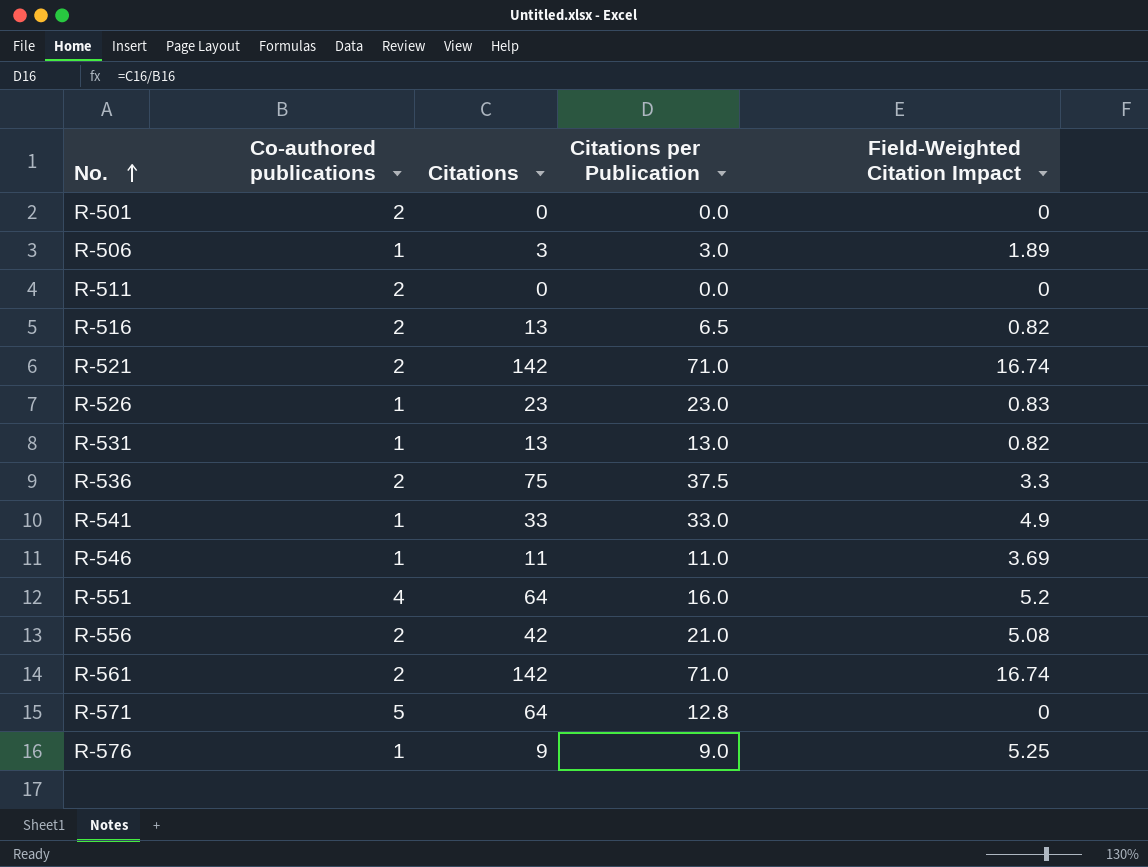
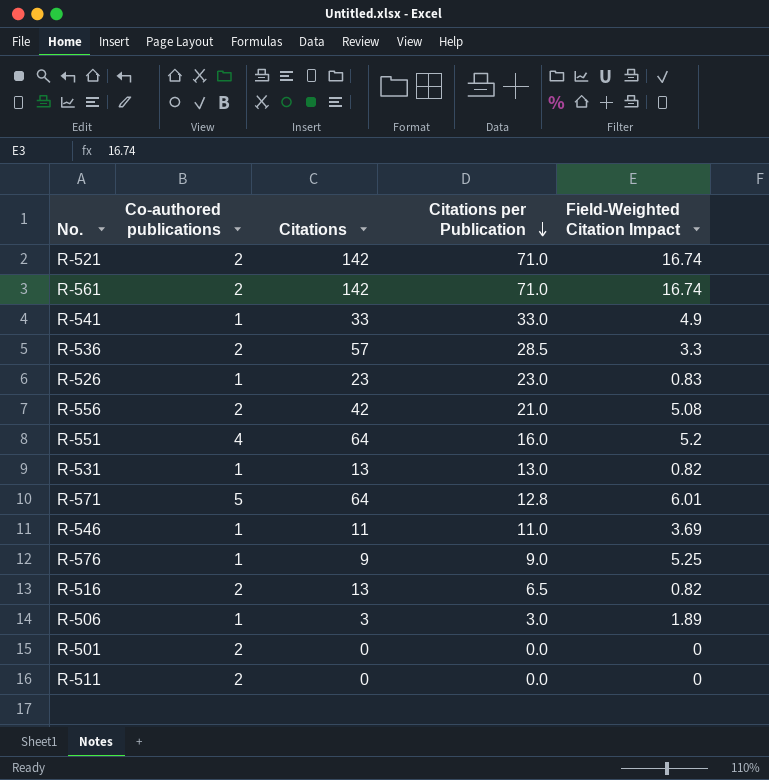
row order: No. ascending -> Citations per Publication descending
R-536 | Citations: 75 -> 57
R-536 | Citations per Publication: 37.5 -> 28.5
R-571 | Field-Weighted Citation Impact: 0 -> 6.01

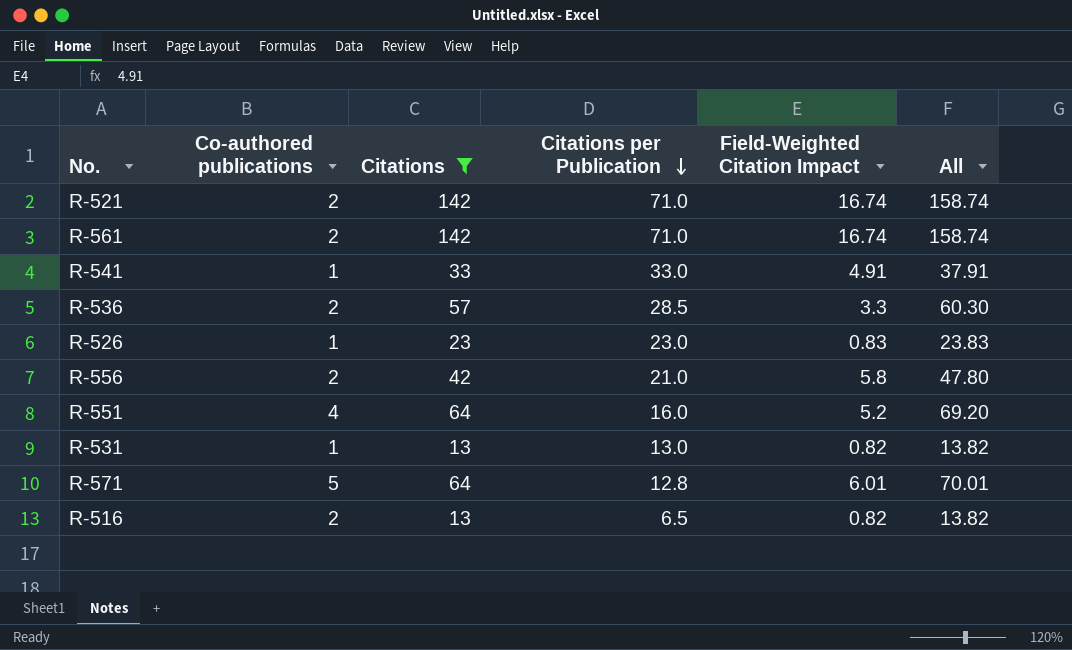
filter: none -> Citations >= 13
column All | formula: none -> [Citations] + [Field-Weighted Citation Impact]
R-541 | Field-Weighted Citation Impact: 4.9 -> 4.91
R-556 | Field-Weighted Citation Impact: 5.08 -> 5.8

